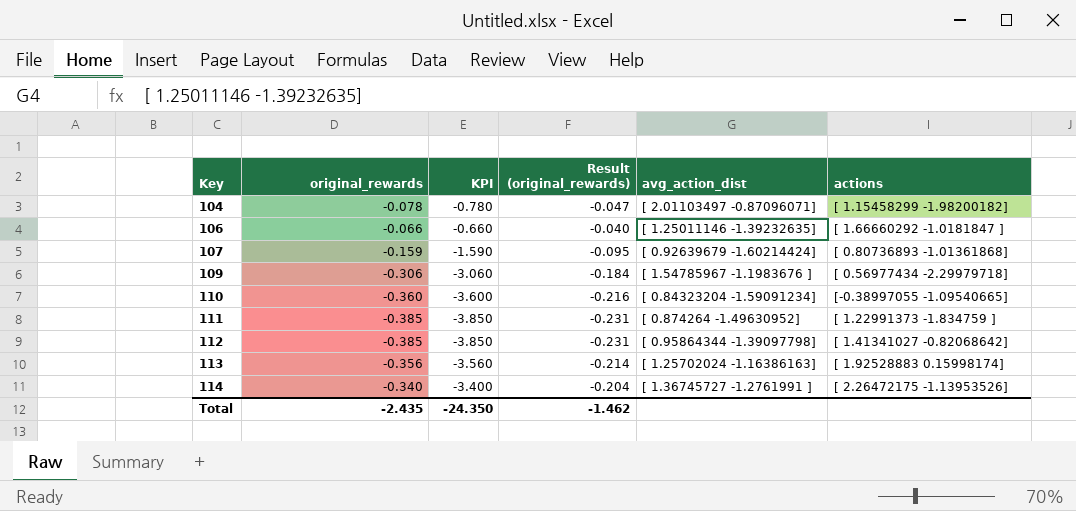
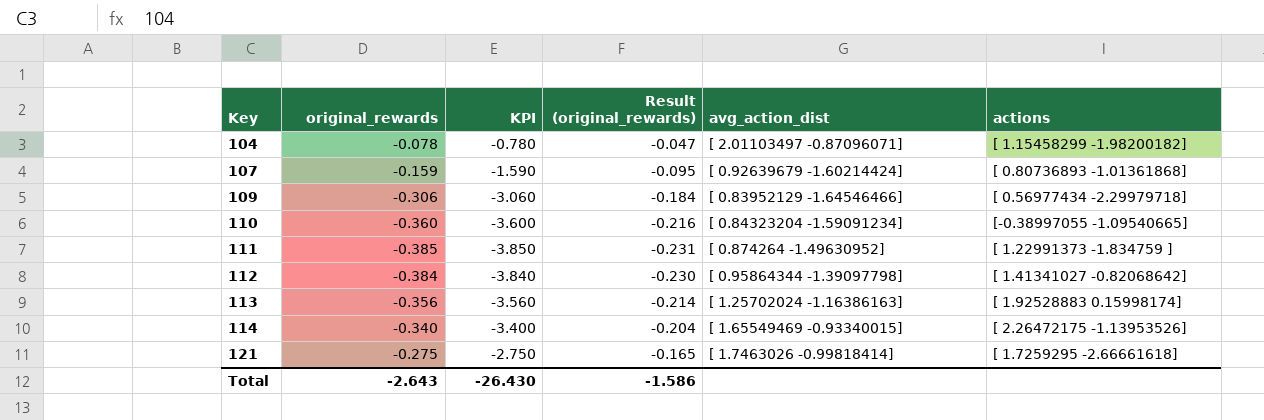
row 106: -0.066 | -0.660 | -0.040 | [ 1.25011146 -1.39232635] | [ 1.66660292 -1.0181847 ] -> none
109 | avg_action_dist: [ 1.54785967 -1.1983676 ] -> [ 0.83952129 -1.64546466]
112 | original_rewards: -0.385 -> -0.384
112 | KPI: -3.850 -> -3.840
112 | Result (original_rewards): -0.231 -> -0.230
114 | avg_action_dist: [ 1.36745727 -1.2761991 ] -> [ 1.65549469 -0.93340015]
row 121: none -> -0.275 | -2.750 | -0.165 | [ 1.7463026 -0.99818414] | [ 1.7259295 -2.66661618]
Total | original_rewards: -2.435 -> -2.643
Total | KPI: -24.350 -> -26.430
Total | Result (original_rewards): -1.462 -> -1.586

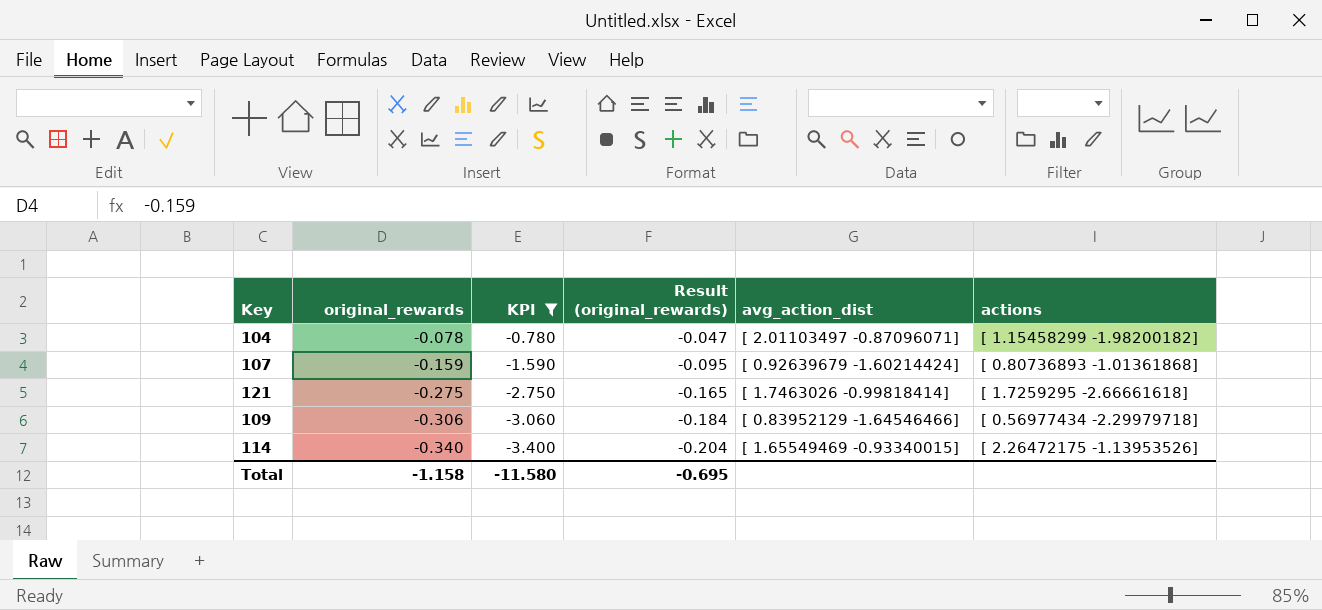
filter: none -> KPI >= -3.400
row order: Key ascending -> original_rewards descending
Total | original_rewards: -2.643 -> -1.158
Total | KPI: -26.430 -> -11.580
Total | Result (original_rewards): -1.586 -> -0.695

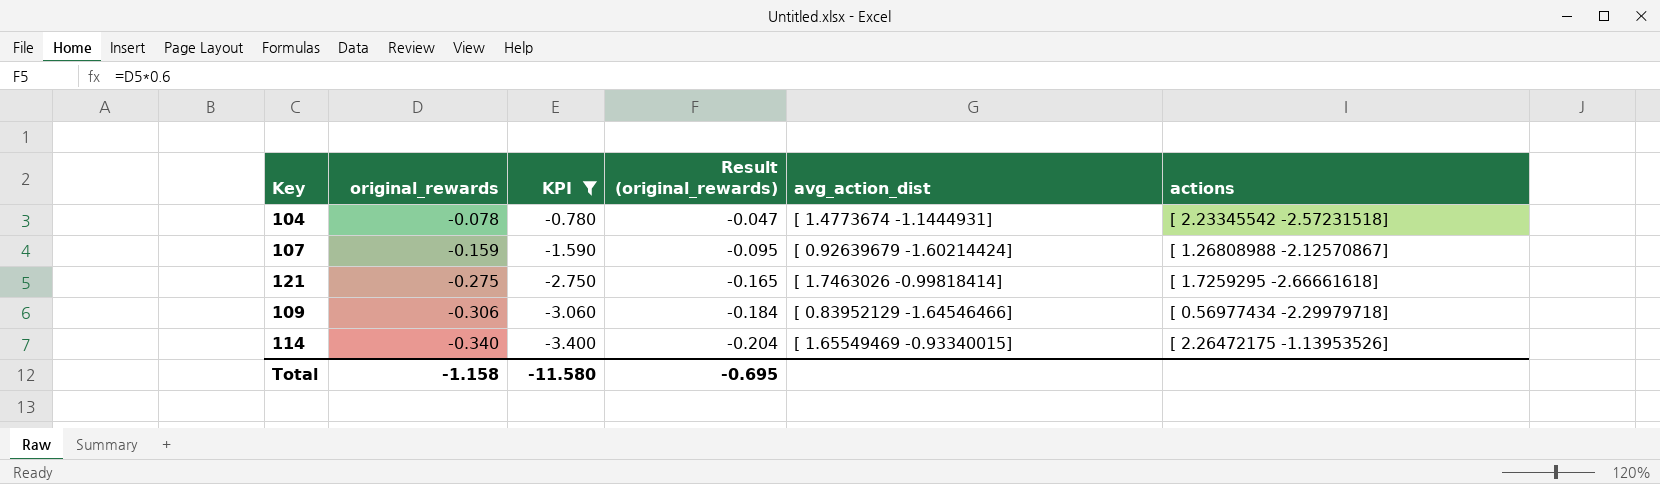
104 | avg_action_dist: [ 2.01103497 -0.87096071] -> [ 1.4773674 -1.1444931]
104 | actions: [ 1.15458299 -1.98200182] -> [ 2.23345542 -2.57231518]
107 | actions: [ 0.80736893 -1.01361868] -> [ 1.26808988 -2.12570867]

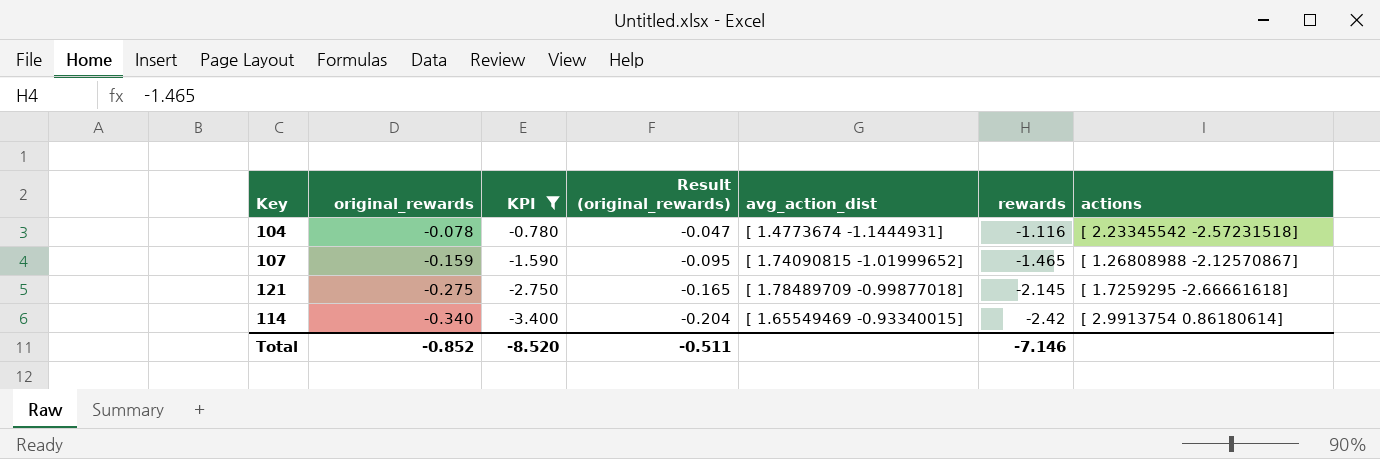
column rewards | position: none -> 6
row 109: -0.306 | -3.060 | -0.184 | [ 0.83952129 -1.64546466] | [ 0.56977434 -2.29979718] -> none
107 | avg_action_dist: [ 0.92639679 -1.60214424] -> [ 1.74090815 -1.01999652]
121 | avg_action_dist: [ 1.7463026 -0.99818414] -> [ 1.78489709 -0.99877018]
114 | actions: [ 2.26472175 -1.13953526] -> [ 2.9913754 0.86180614]
Total | original_rewards: -1.158 -> -0.852
Total | KPI: -11.580 -> -8.520
Total | Result (original_rewards): -0.695 -> -0.511

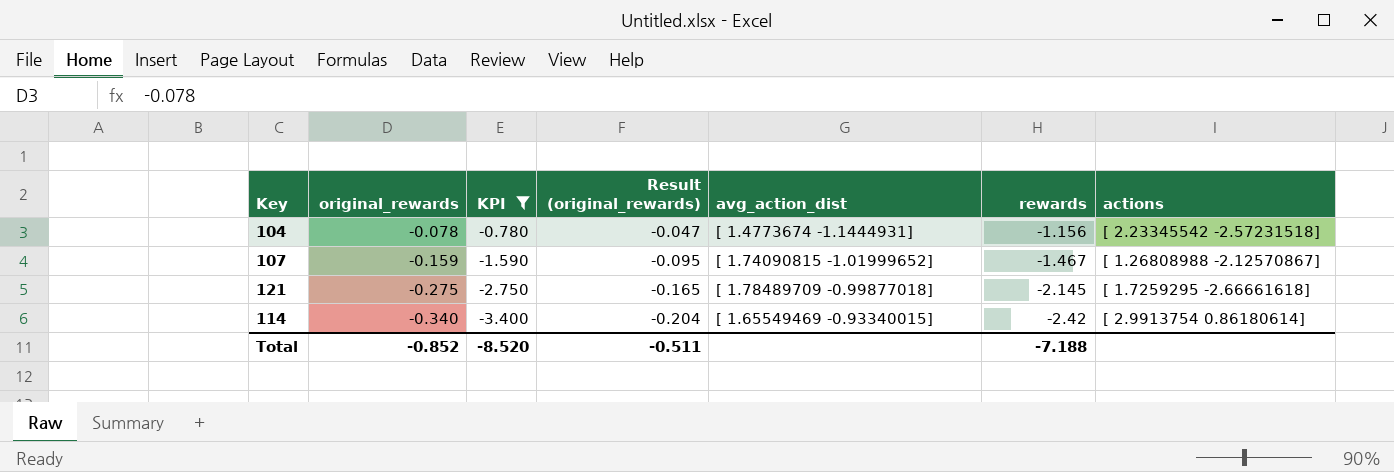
104 | rewards: -1.116 -> -1.156
107 | rewards: -1.465 -> -1.467
Total | rewards: -7.146 -> -7.188

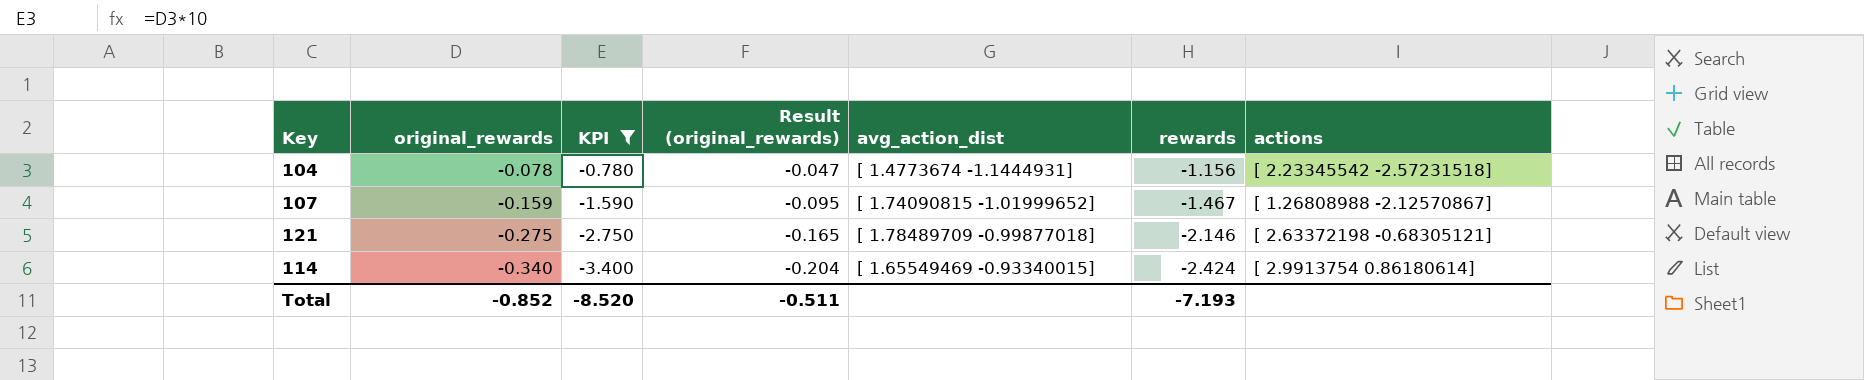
121 | rewards: -2.145 -> -2.146
121 | actions: [ 1.7259295 -2.66661618] -> [ 2.63372198 -0.68305121]
114 | rewards: -2.42 -> -2.424
Total | rewards: -7.188 -> -7.193

